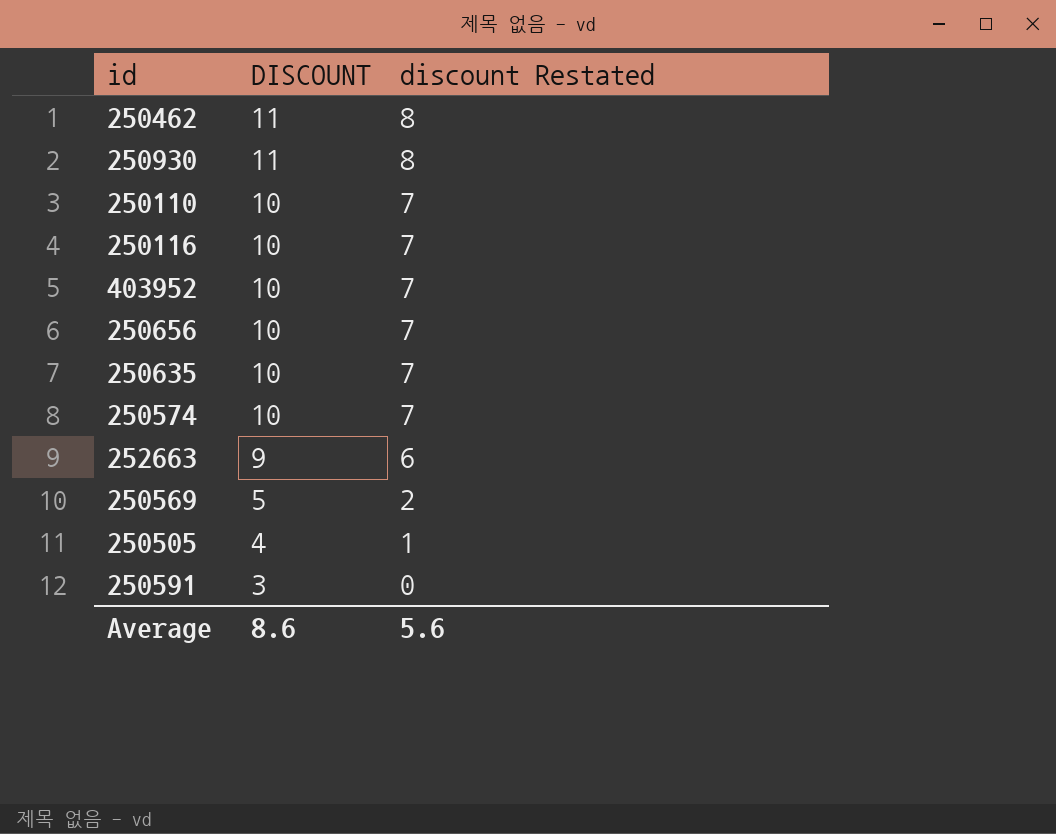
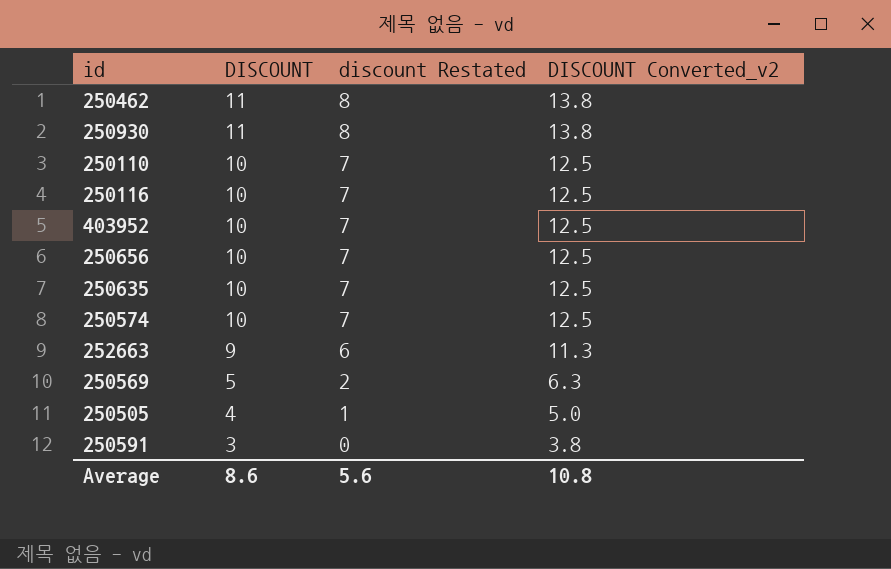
column DISCOUNT Converted_v2 | formula: none -> [DISCOUNT] * 1.25

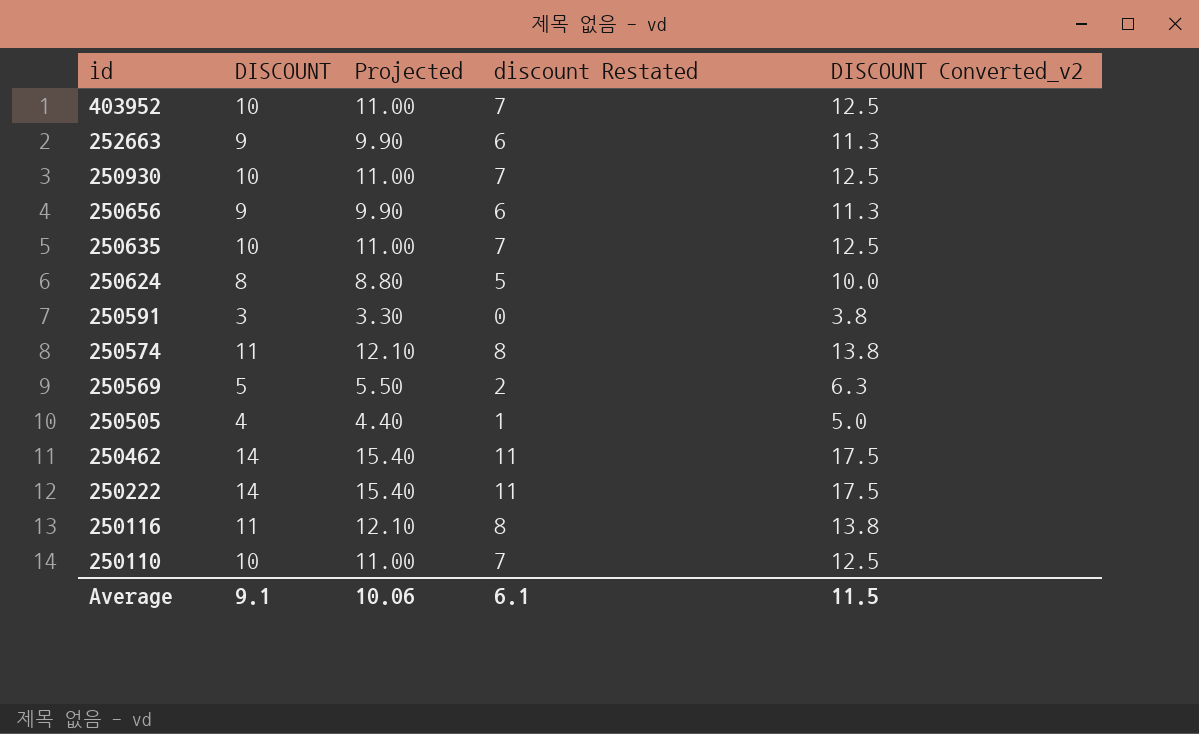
row order: DISCOUNT descending -> id descending
column Projected | formula: none -> [DISCOUNT] * 1.1
250930 | DISCOUNT: 11 -> 10
250930 | discount Restated: 8 -> 7
250930 | DISCOUNT Converted_v2: 13.8 -> 12.5
250656 | DISCOUNT: 10 -> 9
250656 | discount Restated: 7 -> 6
250656 | DISCOUNT Converted_v2: 12.5 -> 11.3
row 250624: none -> 8 | 8.80 | 5 | 10.0
250574 | DISCOUNT: 10 -> 11
250574 | discount Restated: 7 -> 8
250574 | DISCOUNT Converted_v2: 12.5 -> 13.8
250462 | DISCOUNT: 11 -> 14
250462 | discount Restated: 8 -> 11
250462 | DISCOUNT Converted_v2: 13.8 -> 17.5
row 250222: none -> 14 | 15.40 | 11 | 17.5
250116 | DISCOUNT: 10 -> 11
250116 | discount Restated: 7 -> 8
250116 | DISCOUNT Converted_v2: 12.5 -> 13.8
Average | DISCOUNT: 8.6 -> 9.1
Average | discount Restated: 5.6 -> 6.1
Average | DISCOUNT Converted_v2: 10.8 -> 11.5

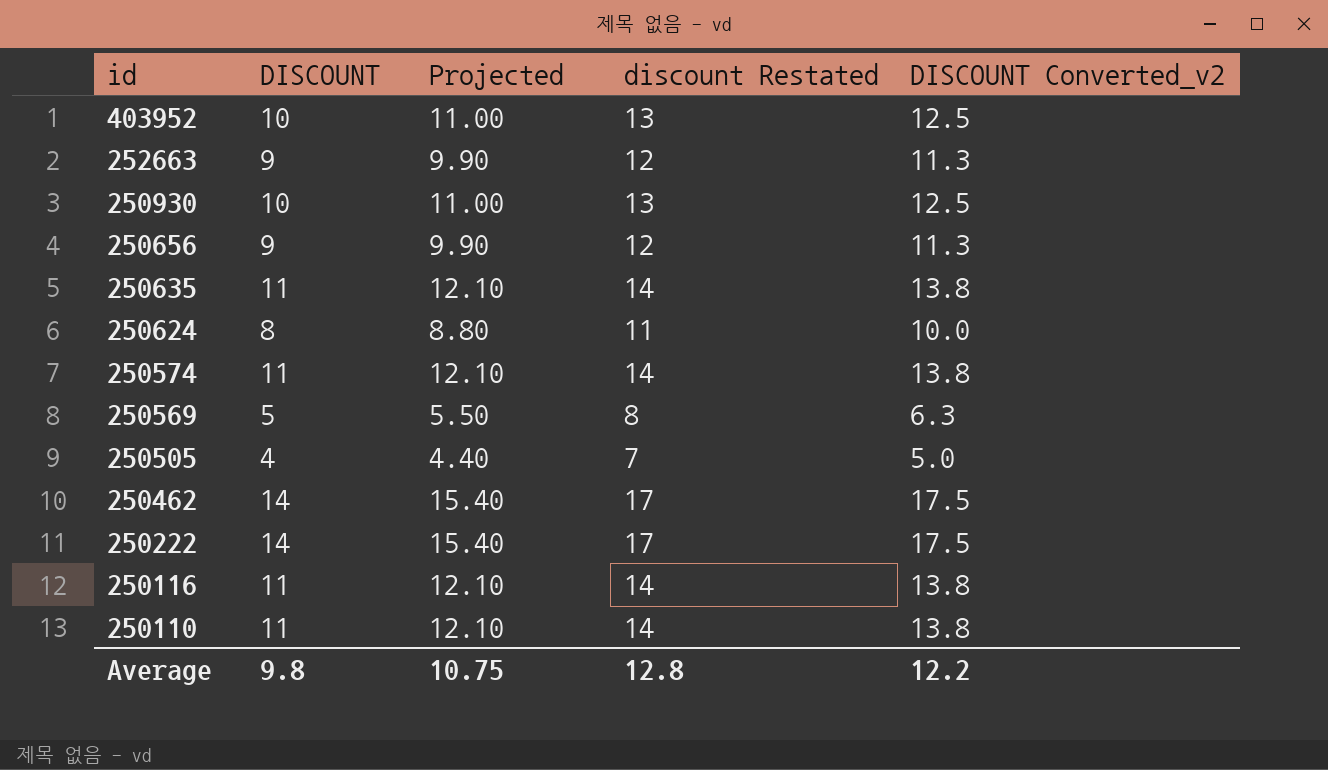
column discount Restated | formula: [DISCOUNT] - 3 -> [DISCOUNT] + 3
row 250591: 3 | 3.30 | 0 | 3.8 -> none
250635 | DISCOUNT: 10 -> 11
250635 | Projected: 11.00 -> 12.10
250635 | DISCOUNT Converted_v2: 12.5 -> 13.8
250110 | DISCOUNT: 10 -> 11
250110 | Projected: 11.00 -> 12.10
250110 | DISCOUNT Converted_v2: 12.5 -> 13.8
Average | DISCOUNT: 9.1 -> 9.8
Average | Projected: 10.06 -> 10.75
Average | discount Restated: 6.1 -> 12.8
Average | DISCOUNT Converted_v2: 11.5 -> 12.2

